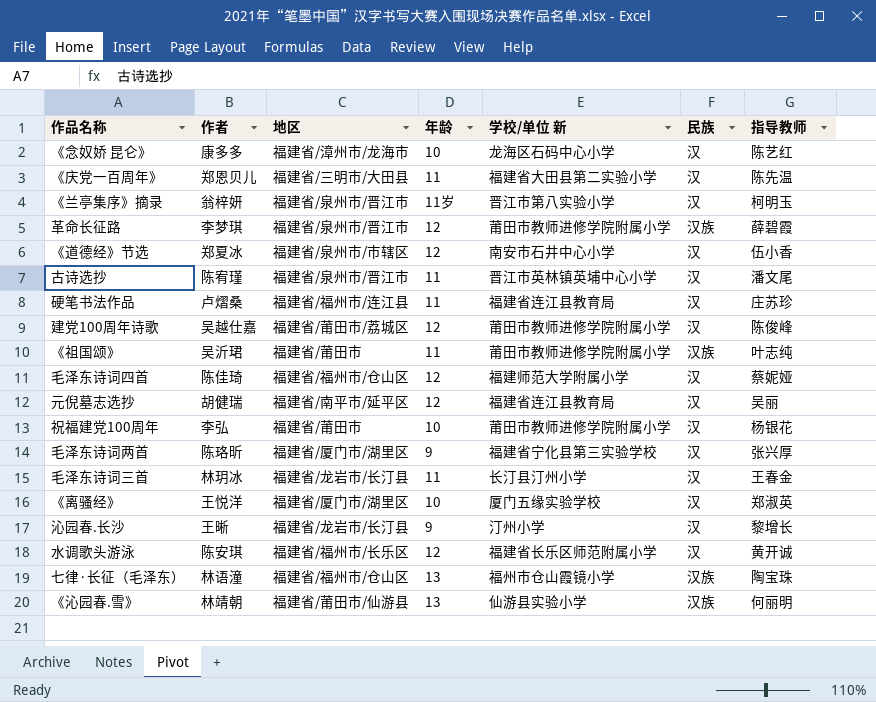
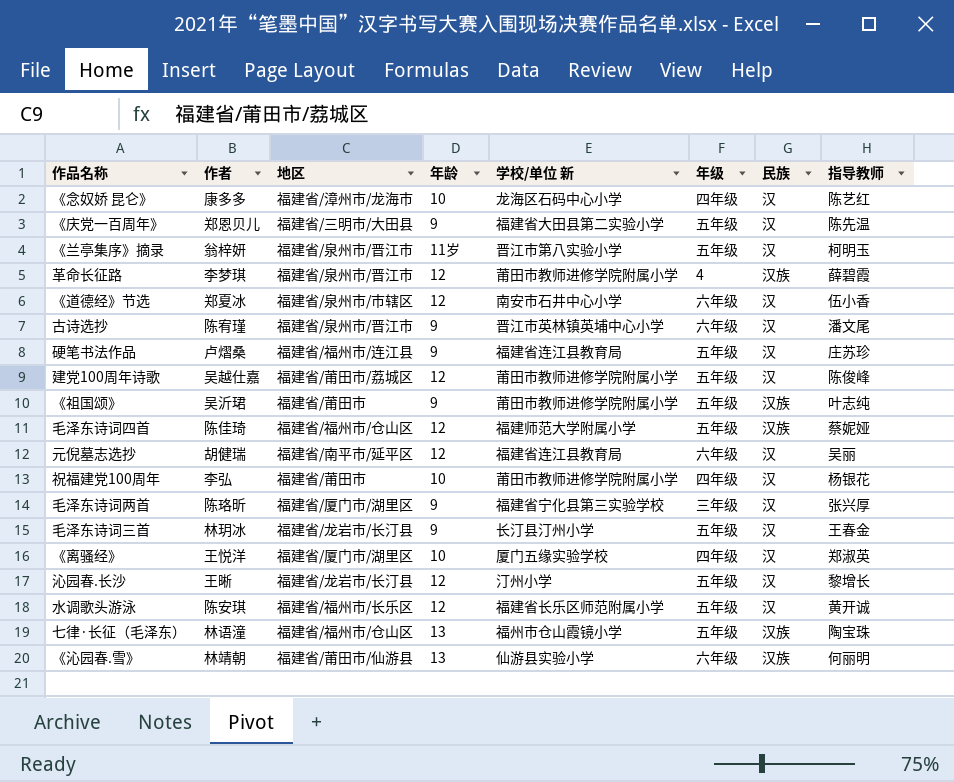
column 年级 | position: none -> 6
《庆党一百周年》 | 年龄: 11 -> 9
古诗选抄 | 年龄: 11 -> 9
硬笔书法作品 | 年龄: 11 -> 9
《祖国颂》 | 年龄: 11 -> 9
毛泽东诗词四首 | 民族: 汉 -> 汉族
毛泽东诗词三首 | 年龄: 11 -> 9
沁园春.长沙 | 年龄: 9 -> 12

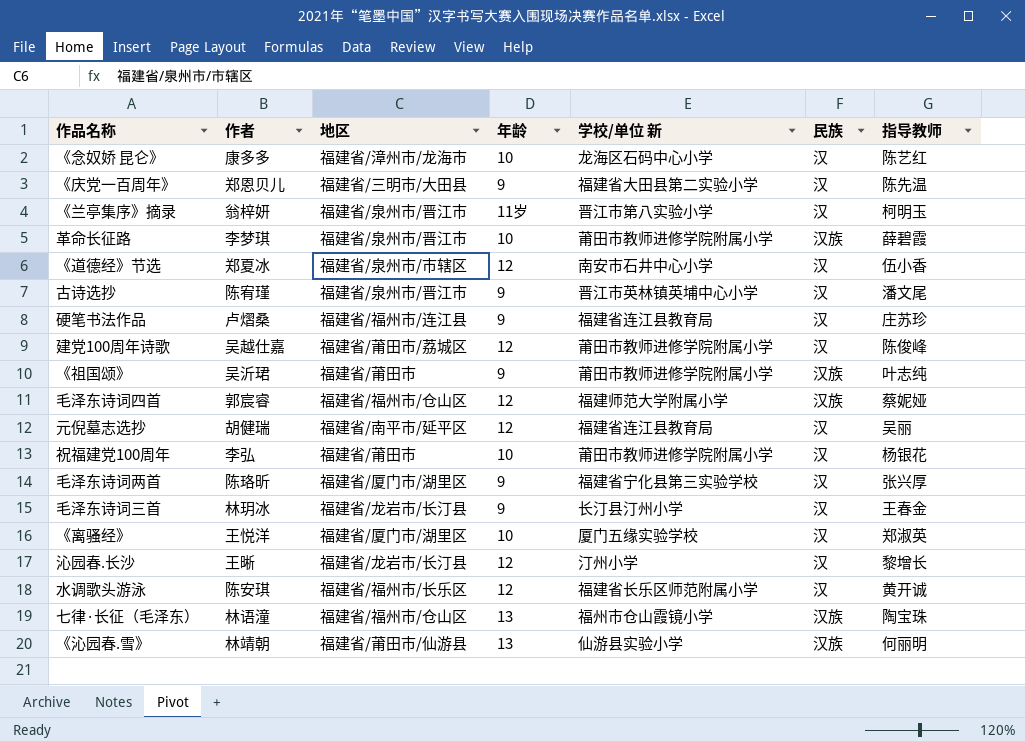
column 年级 | position: 6 -> none
革命长征路 | 年龄: 12 -> 10
毛泽东诗词四首 | 作者: 陈佳琦 -> 郭宸睿

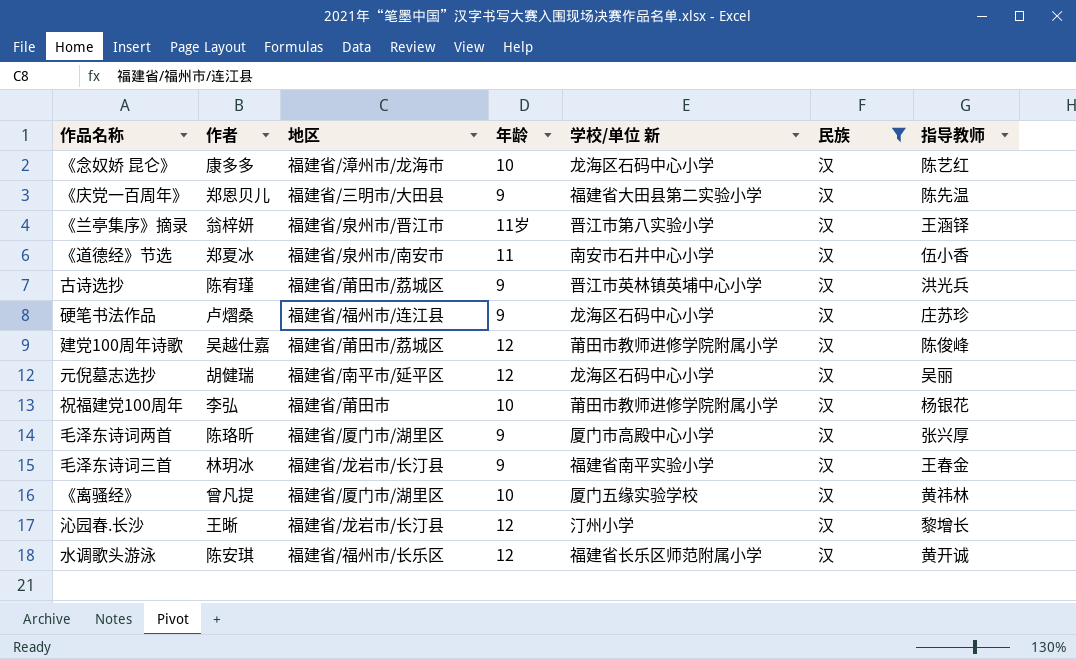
filter: none -> 民族 = 汉
《兰亭集序》摘录 | 指导教师: 柯明玉 -> 王涵铎
《道德经》节选 | 地区: 福建省/泉州市/市辖区 -> 福建省/泉州市/南安市
《道德经》节选 | 年龄: 12 -> 11
古诗选抄 | 地区: 福建省/泉州市/晋江市 -> 福建省/莆田市/荔城区
古诗选抄 | 指导教师: 潘文尾 -> 洪光兵
硬笔书法作品 | 学校/单位 新: 福建省连江县教育局 -> 龙海区石码中心小学
元倪墓志选抄 | 学校/单位 新: 福建省连江县教育局 -> 龙海区石码中心小学
毛泽东诗词两首 | 学校/单位 新: 福建省宁化县第三实验学校 -> 厦门市高殿中心小学
毛泽东诗词三首 | 学校/单位 新: 长汀县汀州小学 -> 福建省南平实验小学
《离骚经》 | 作者: 王悦洋 -> 曾凡提
《离骚经》 | 指导教师: 郑淑英 -> 黄祎林

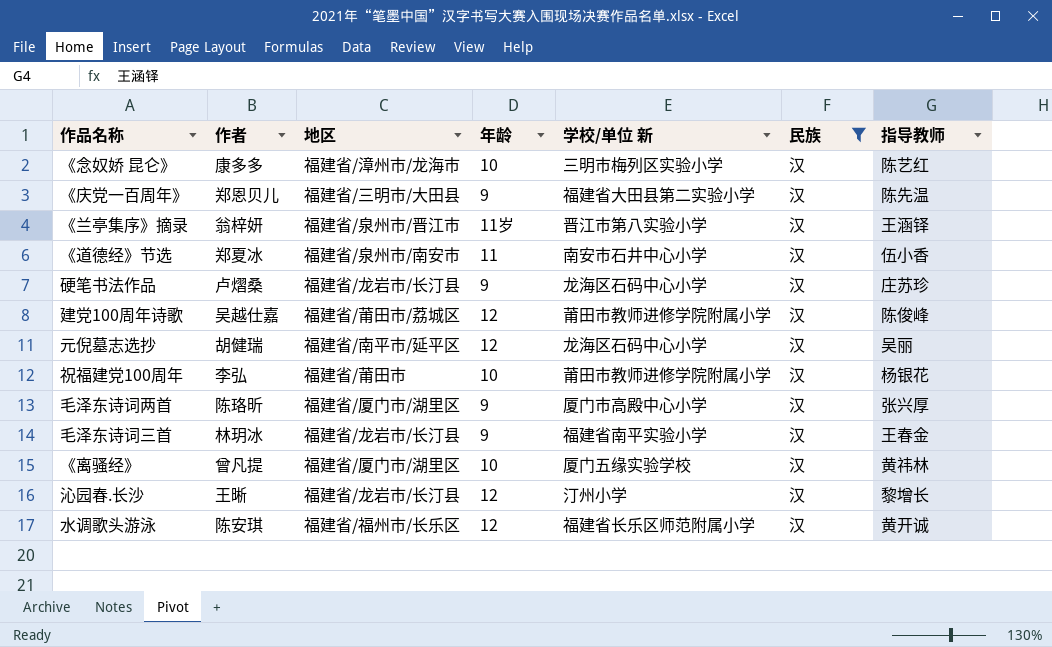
row 古诗选抄: 陈宥瑾 | 福建省/莆田市/荔城区 | 9 | 晋江市英林镇英埔中心小学 | 汉 | 洪光兵 -> none
《念奴娇 昆仑》 | 学校/单位 新: 龙海区石码中心小学 -> 三明市梅列区实验小学
硬笔书法作品 | 地区: 福建省/福州市/连江县 -> 福建省/龙岩市/长汀县

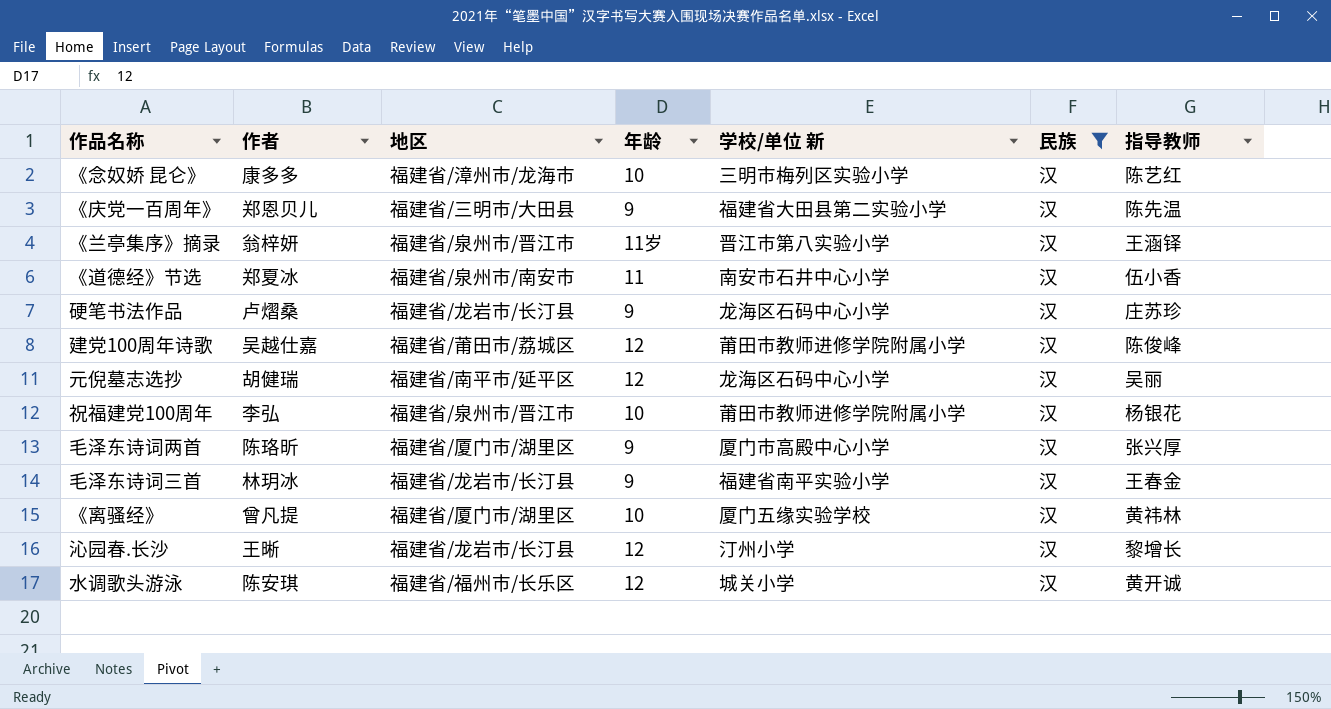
祝福建党100周年 | 地区: 福建省/莆田市 -> 福建省/泉州市/晋江市
水调歌头游泳 | 学校/单位 新: 福建省长乐区师范附属小学 -> 城关小学

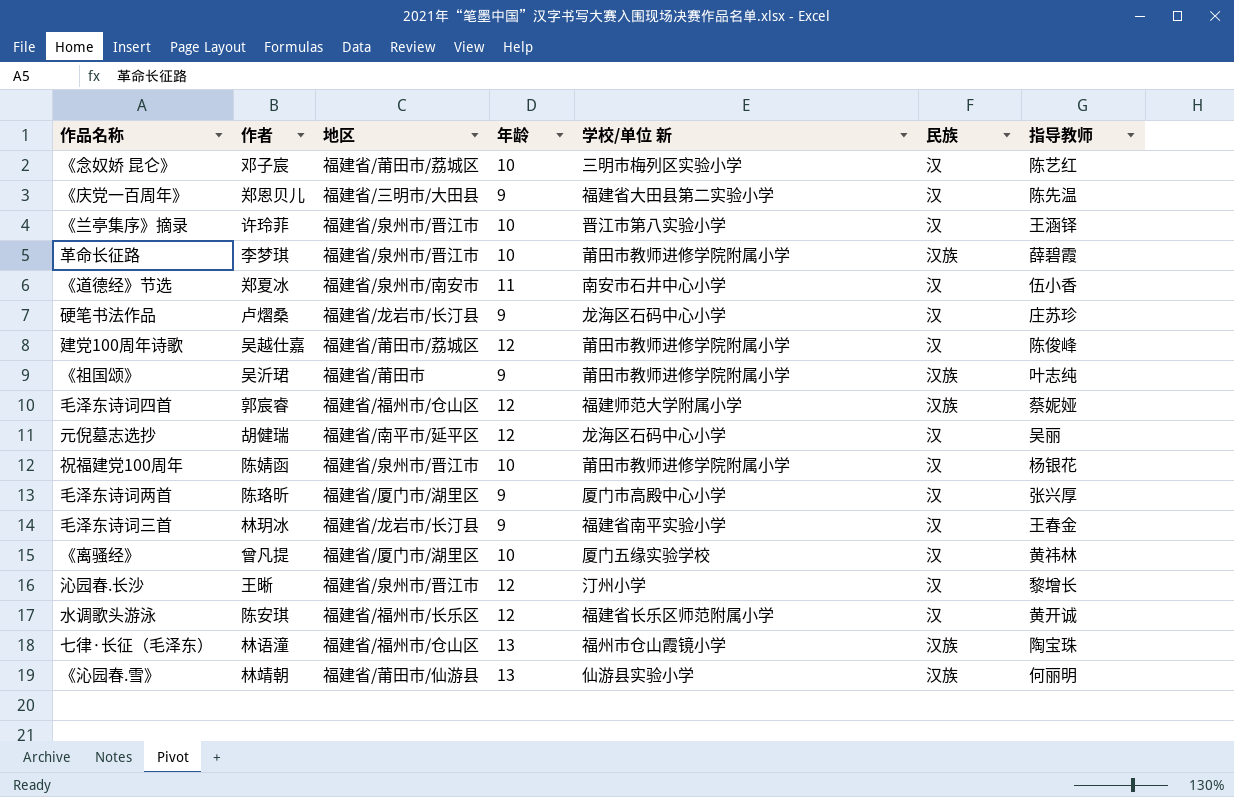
filter: 民族 = 汉 -> none
《念奴娇 昆仑》 | 作者: 康多多 -> 邓子宸
《念奴娇 昆仑》 | 地区: 福建省/漳州市/龙海市 -> 福建省/莆田市/荔城区
《兰亭集序》摘录 | 作者: 翁梓妍 -> 许玲菲
《兰亭集序》摘录 | 年龄: 11岁 -> 10
祝福建党100周年 | 作者: 李弘 -> 陈婧函
沁园春.长沙 | 地区: 福建省/龙岩市/长汀县 -> 福建省/泉州市/晋江市
水调歌头游泳 | 学校/单位 新: 城关小学 -> 福建省长乐区师范附属小学

